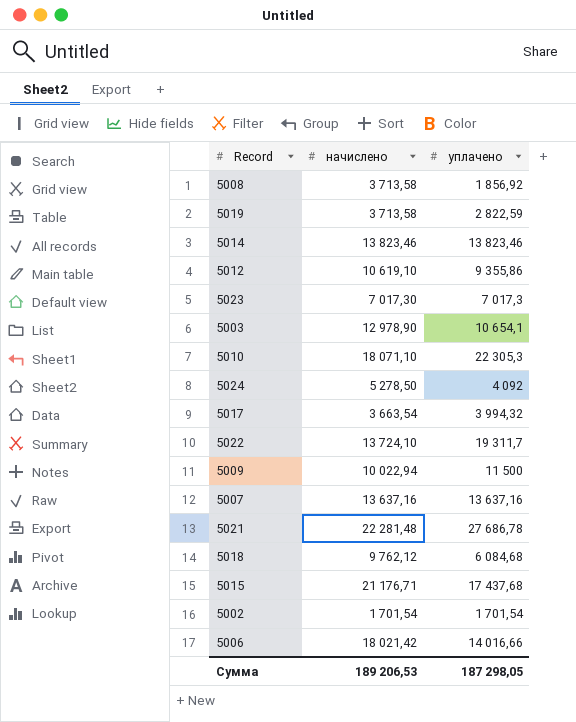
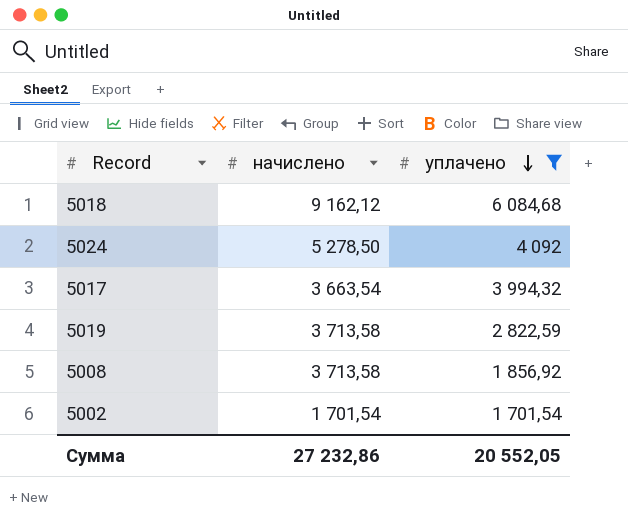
filter: none -> уплачено <= 6 084,68
row order: none -> уплачено descending
5018 | начислено: 9 762,12 -> 9 162,12
Сумма | начислено: 189 206,53 -> 27 232,86
Сумма | уплачено: 187 298,05 -> 20 552,05

